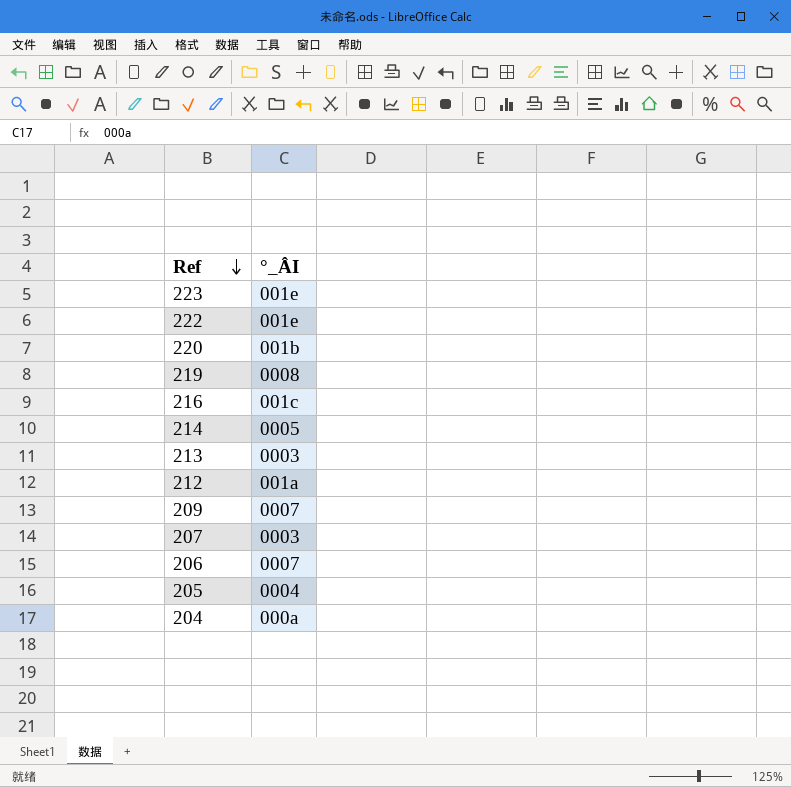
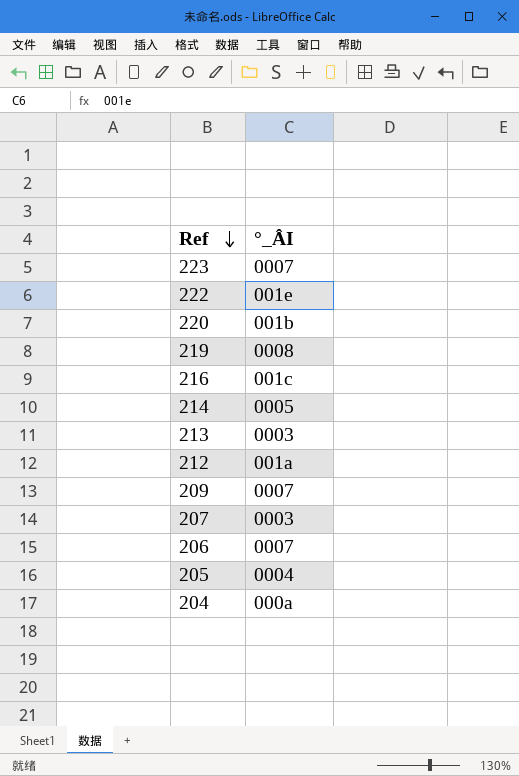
223 | °_ÂI: 001e -> 0007

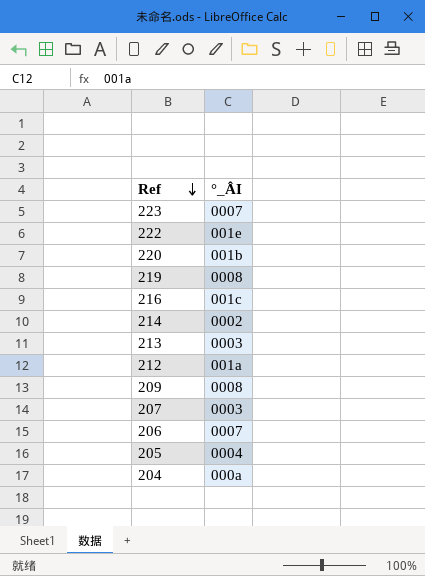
214 | °_ÂI: 0005 -> 0002
209 | °_ÂI: 0007 -> 0008

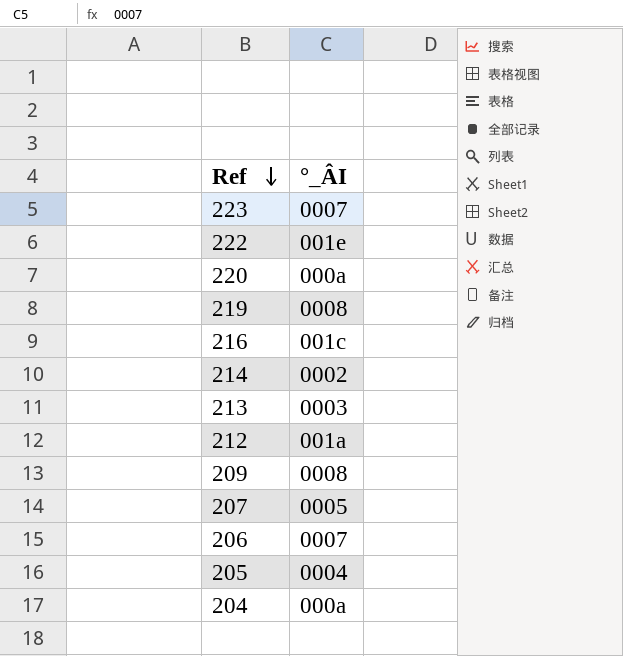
220 | °_ÂI: 001b -> 000a
207 | °_ÂI: 0003 -> 0005

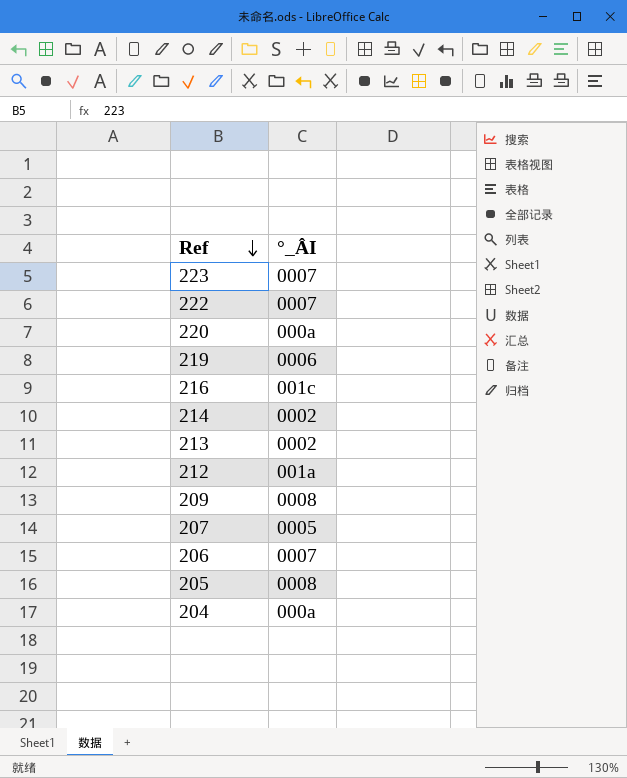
222 | °_ÂI: 001e -> 0007
219 | °_ÂI: 0008 -> 0006
213 | °_ÂI: 0003 -> 0002
205 | °_ÂI: 0004 -> 0008

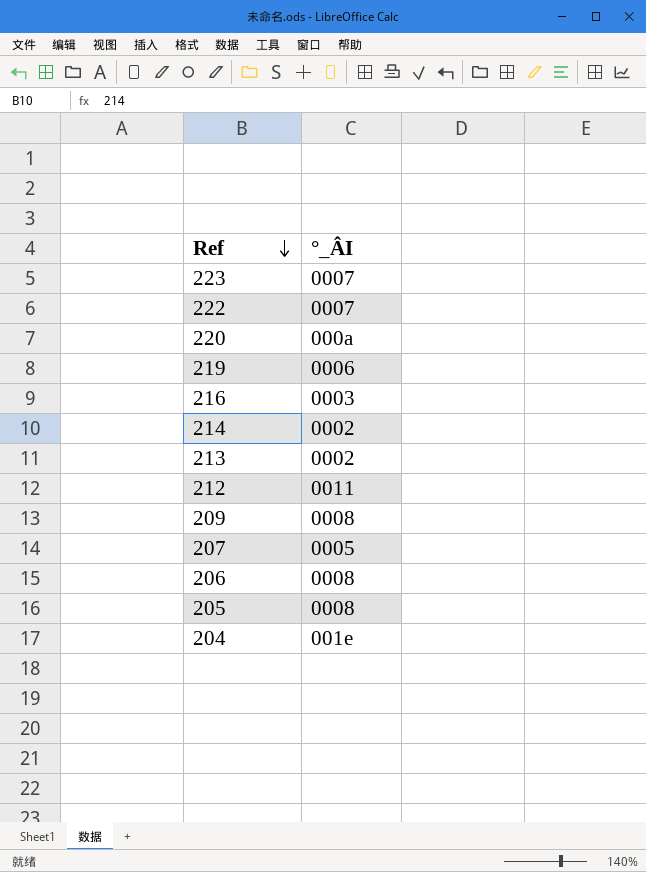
216 | °_ÂI: 001c -> 0003
212 | °_ÂI: 001a -> 0011
206 | °_ÂI: 0007 -> 0008
204 | °_ÂI: 000a -> 001e

